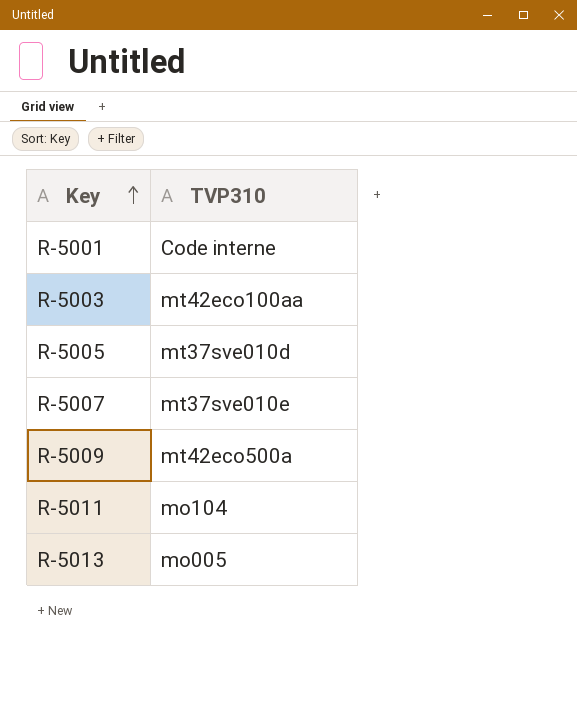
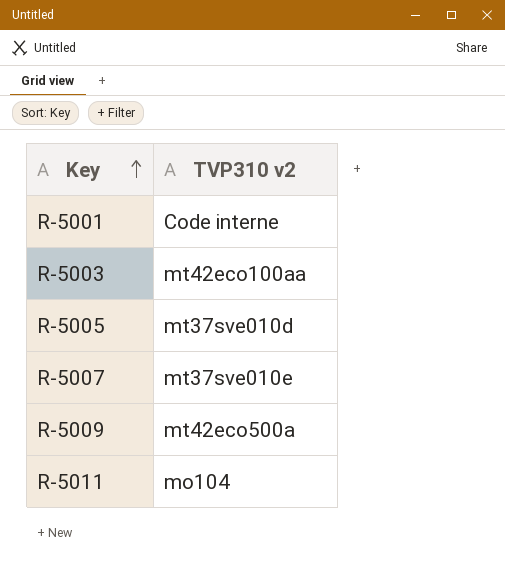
column name: TVP310 -> TVP310 v2
row R-5013: mo005 -> none

